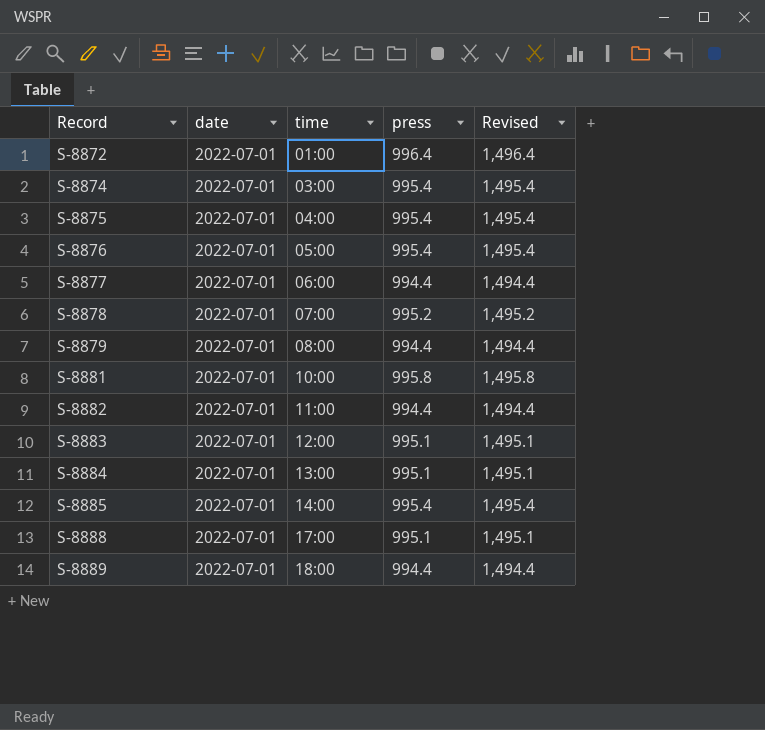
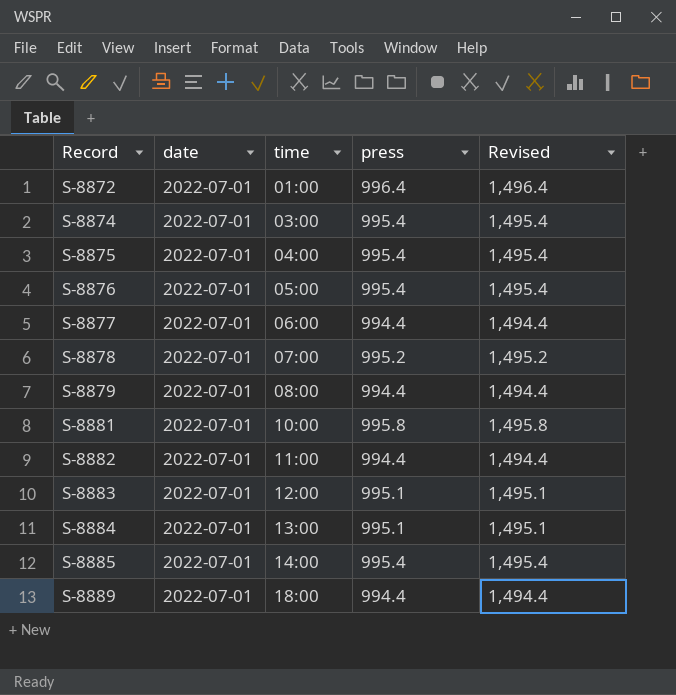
row S-8888: 2022-07-01 | 17:00 | 995.1 | 1,495.1 -> none

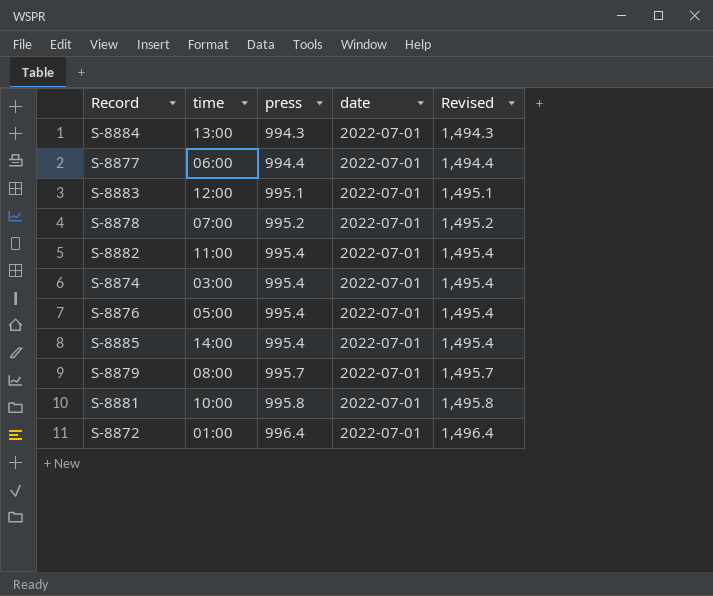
row order: Record ascending -> press ascending
column date | position: 2 -> 4
row S-8875: 2022-07-01 | 04:00 | 995.4 | 1,495.4 -> none
row S-8889: 2022-07-01 | 18:00 | 994.4 | 1,494.4 -> none
S-8884 | press: 995.1 -> 994.3
S-8884 | Revised: 1,495.1 -> 1,494.3
S-8882 | press: 994.4 -> 995.4
S-8882 | Revised: 1,494.4 -> 1,495.4
S-8879 | press: 994.4 -> 995.7
S-8879 | Revised: 1,494.4 -> 1,495.7

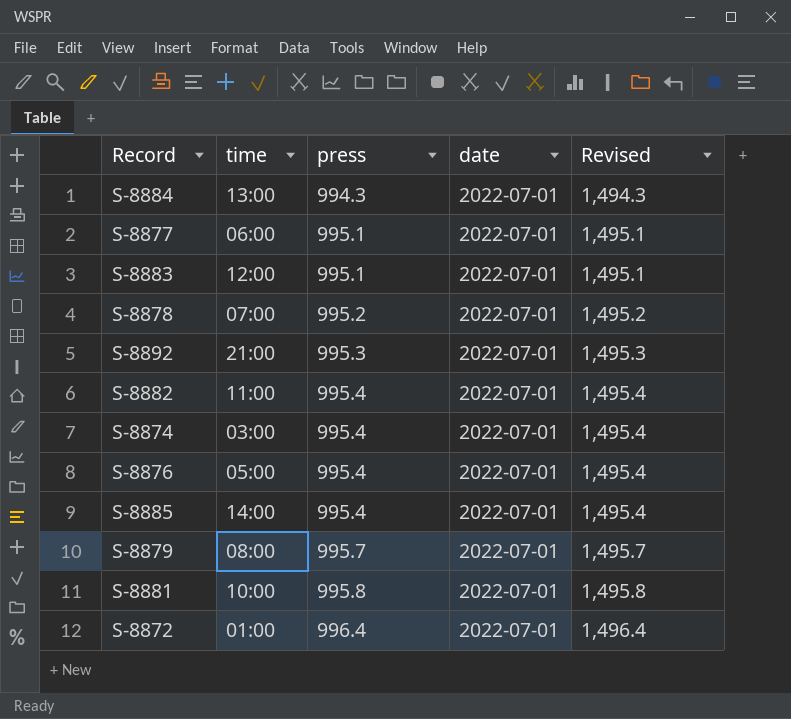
S-8877 | press: 994.4 -> 995.1
S-8877 | Revised: 1,494.4 -> 1,495.1
row S-8892: none -> 21:00 | 995.3 | 2022-07-01 | 1,495.3

